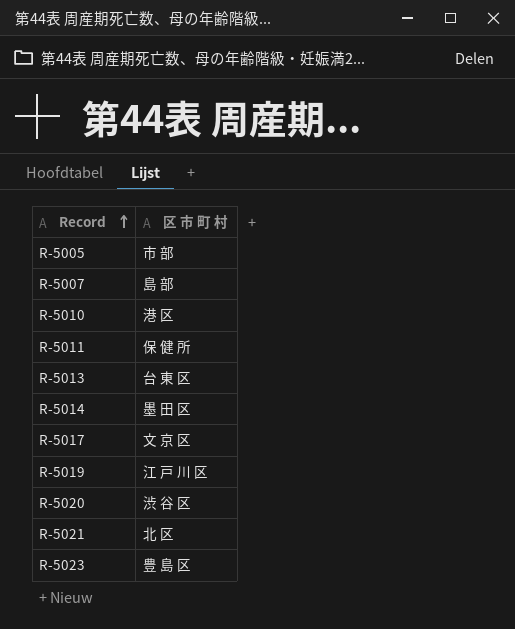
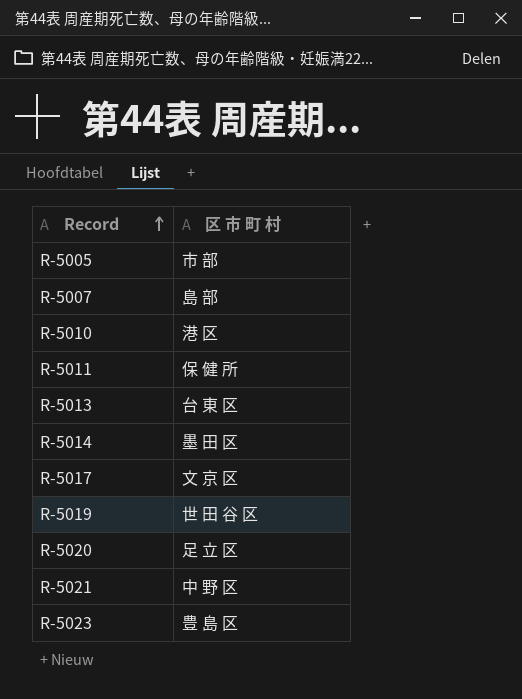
R-5019 | 区 市 町 村: 江 戸 川 区 -> 世 田 谷 区
R-5020 | 区 市 町 村: 渋 谷 区 -> 足 立 区
R-5021 | 区 市 町 村: 北 区 -> 中 野 区

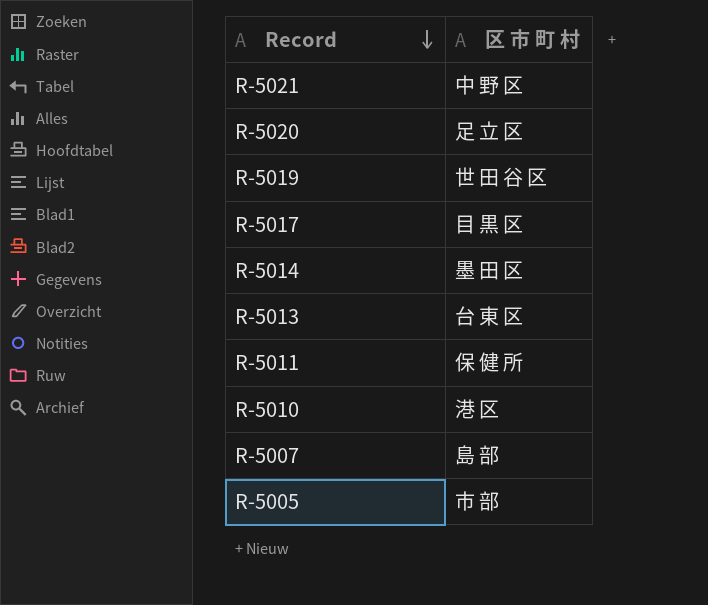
row order: Record ascending -> Record descending
row R-5023: 豊 島 区 -> none
R-5017 | 区 市 町 村: 文 京 区 -> 目 黒 区

